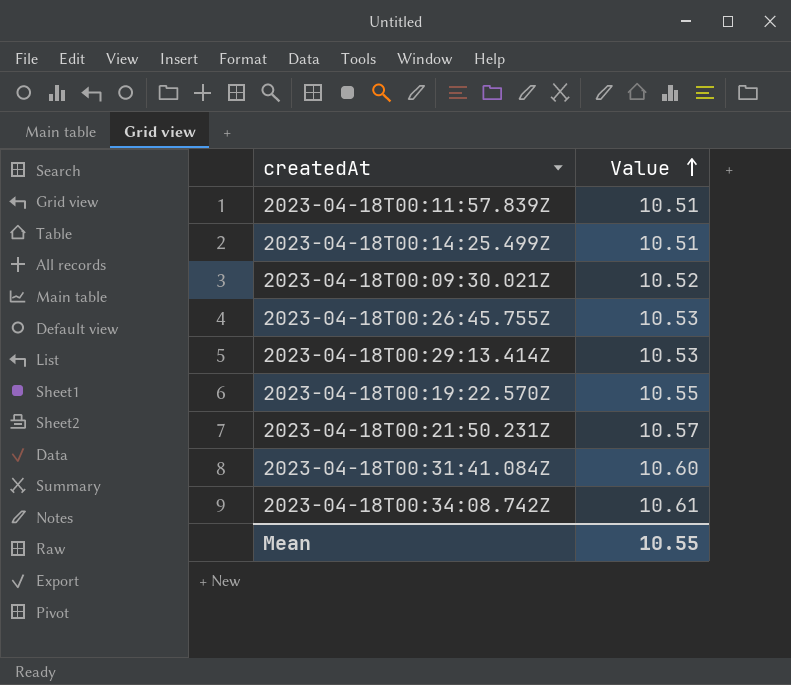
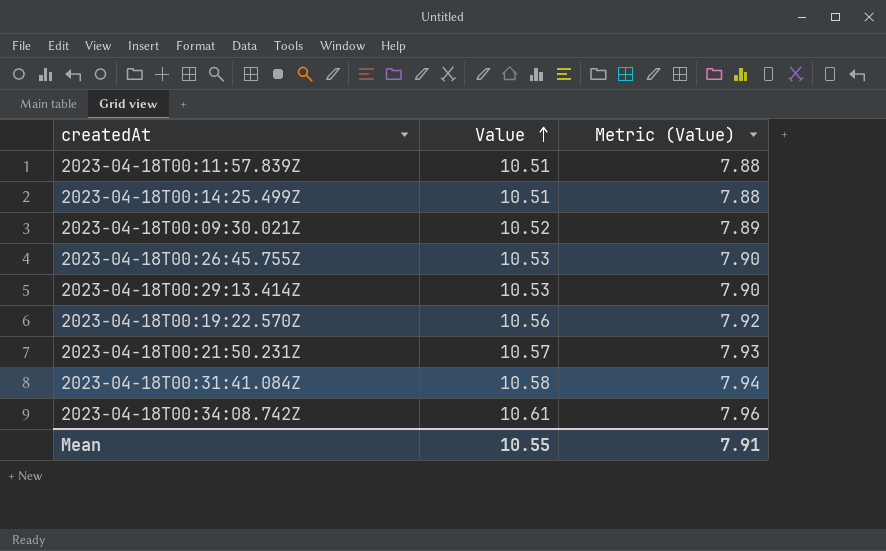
column Metric (Value) | formula: none -> [Value] * 0.75
2023-04-18T00:19:22.570Z | Value: 10.55 -> 10.56
2023-04-18T00:31:41.084Z | Value: 10.60 -> 10.58

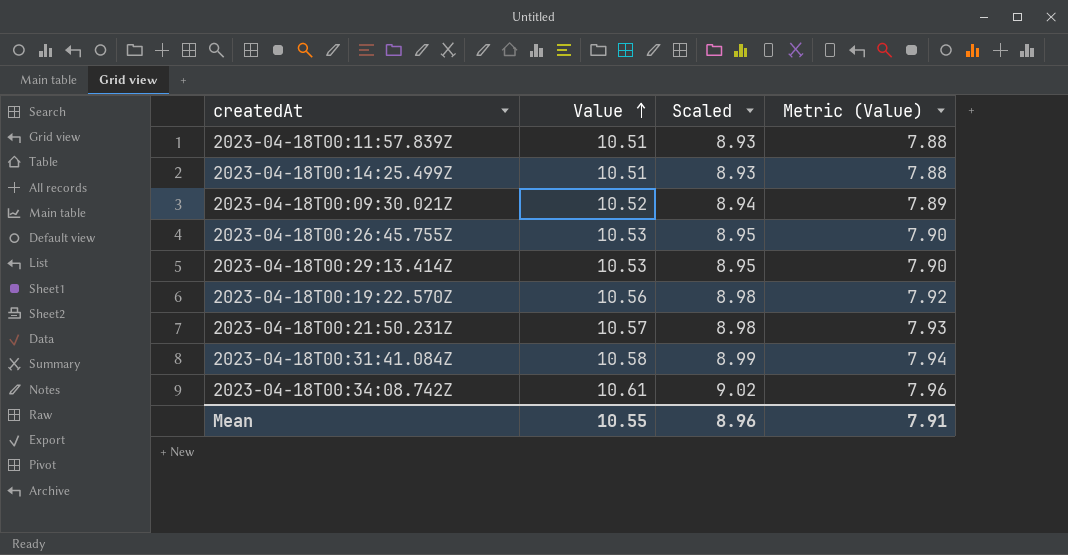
column Scaled | formula: none -> [Value] * 0.85

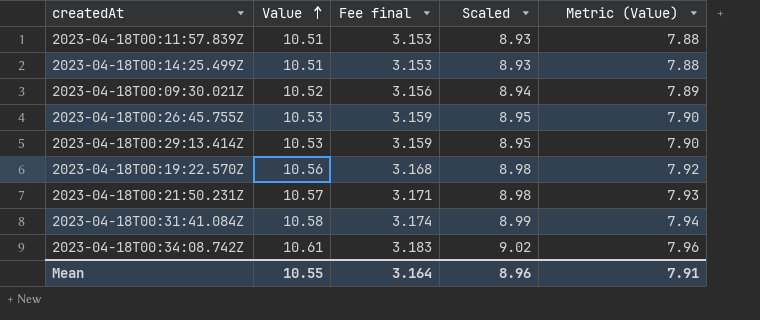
column Fee final | formula: none -> [Value] * 0.3

